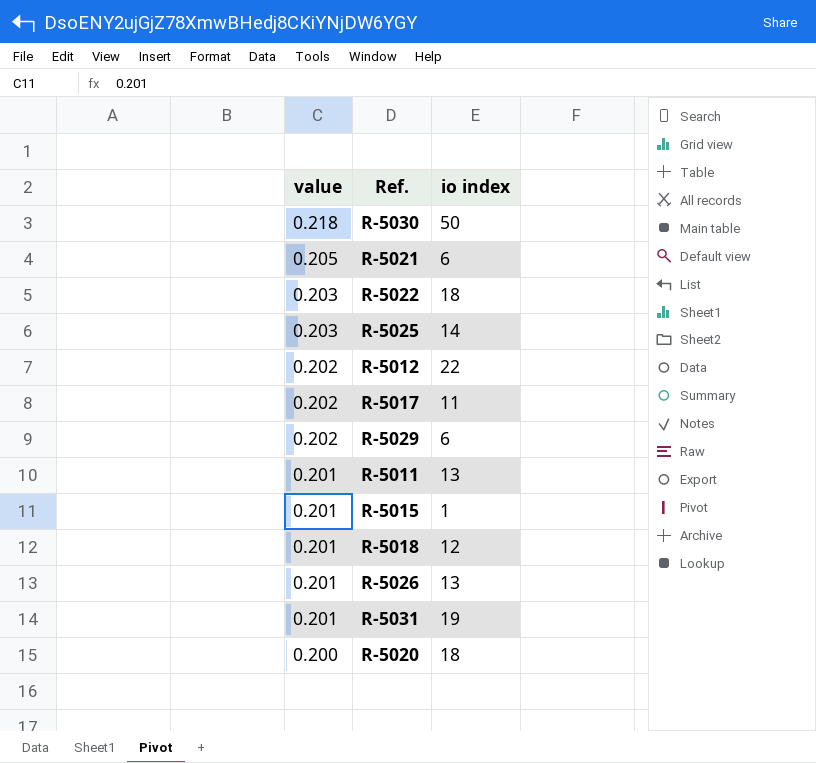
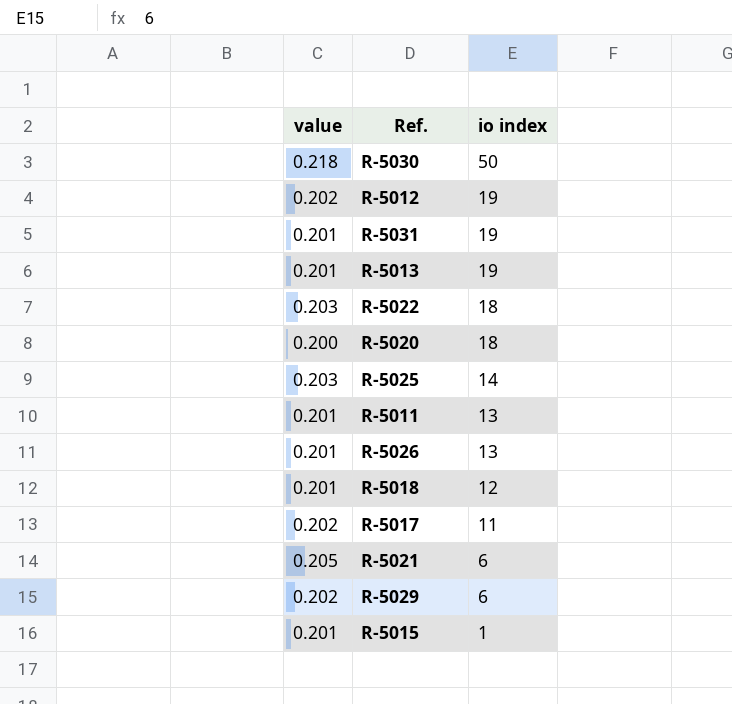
row order: value descending -> io index descending
R-5012 | io index: 22 -> 19
row R-5013: none -> 0.201 | 19

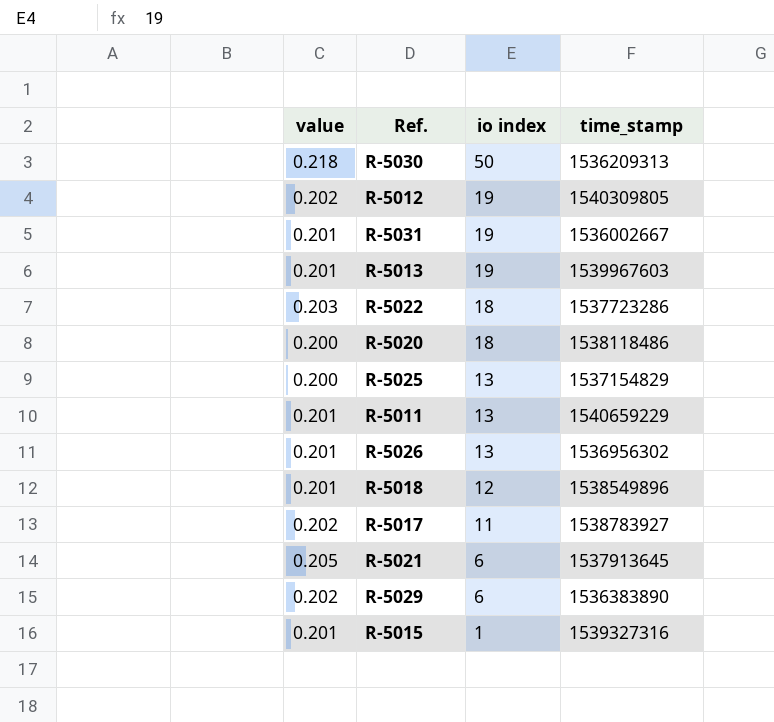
column time_stamp | position: none -> 4
R-5025 | value: 0.203 -> 0.200
R-5025 | io index: 14 -> 13

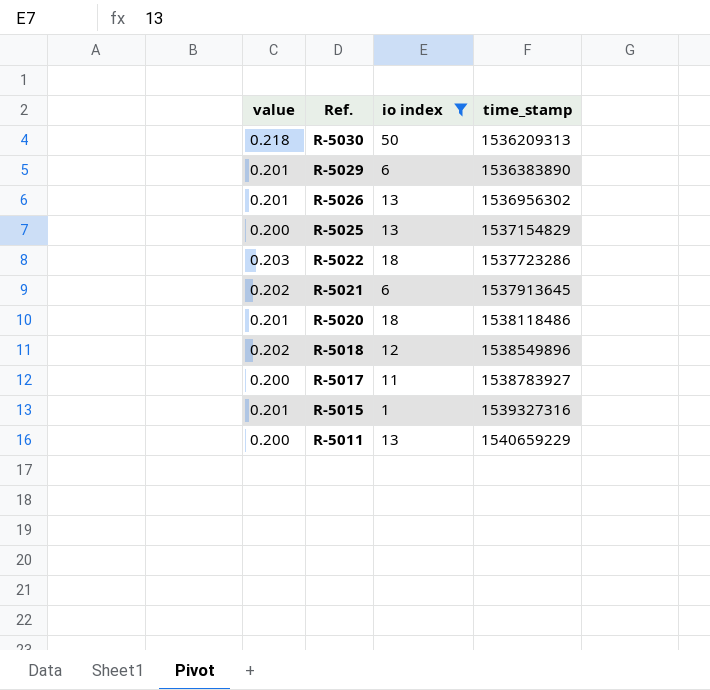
filter: none -> io index != 19
row order: io index descending -> Ref. descending
R-5029 | value: 0.202 -> 0.201
R-5021 | value: 0.205 -> 0.202
R-5020 | value: 0.200 -> 0.201
R-5018 | value: 0.201 -> 0.202
R-5017 | value: 0.202 -> 0.200
R-5011 | value: 0.201 -> 0.200

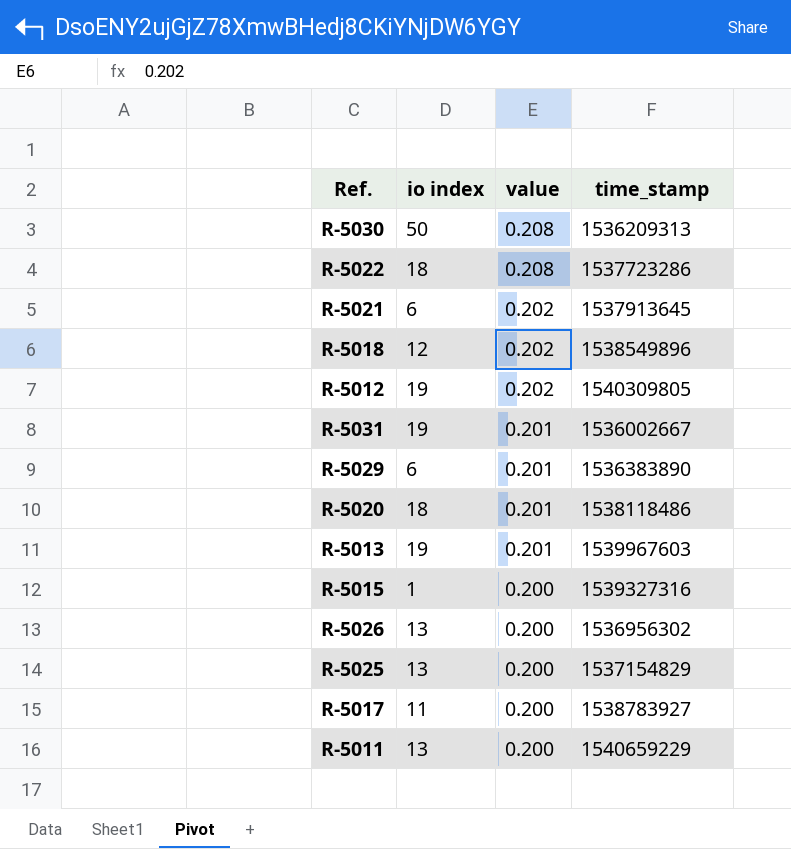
filter: io index != 19 -> none
row order: Ref. descending -> value descending
column value | position: 1 -> 3
R-5030 | value: 0.218 -> 0.208
R-5022 | value: 0.203 -> 0.208
R-5015 | value: 0.201 -> 0.200
R-5026 | value: 0.201 -> 0.200

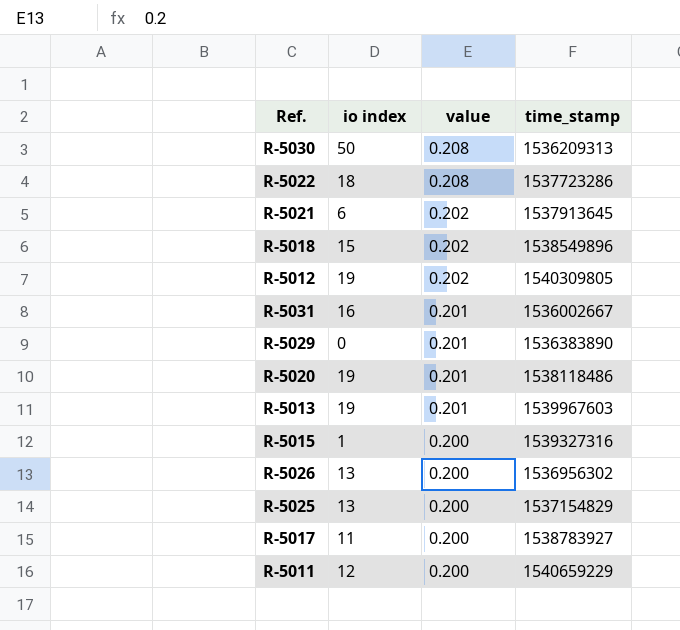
R-5018 | io index: 12 -> 15
R-5031 | io index: 19 -> 16
R-5029 | io index: 6 -> 0
R-5020 | io index: 18 -> 19
R-5011 | io index: 13 -> 12

